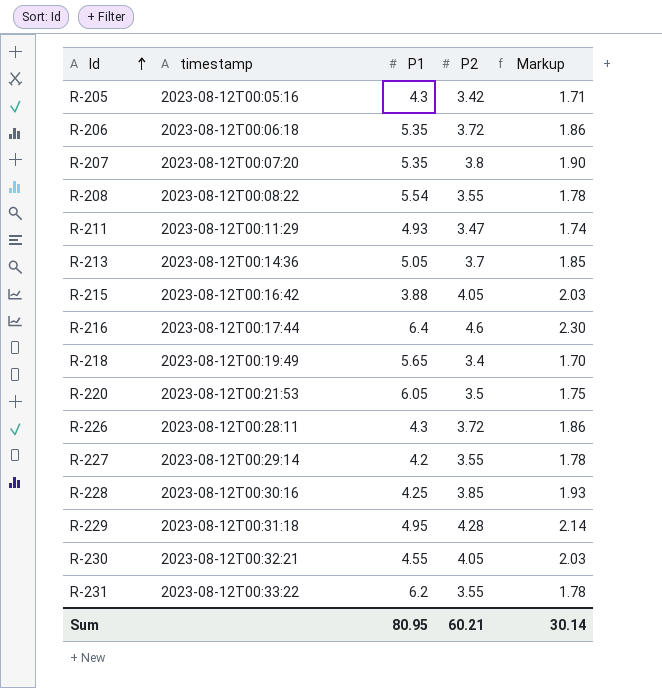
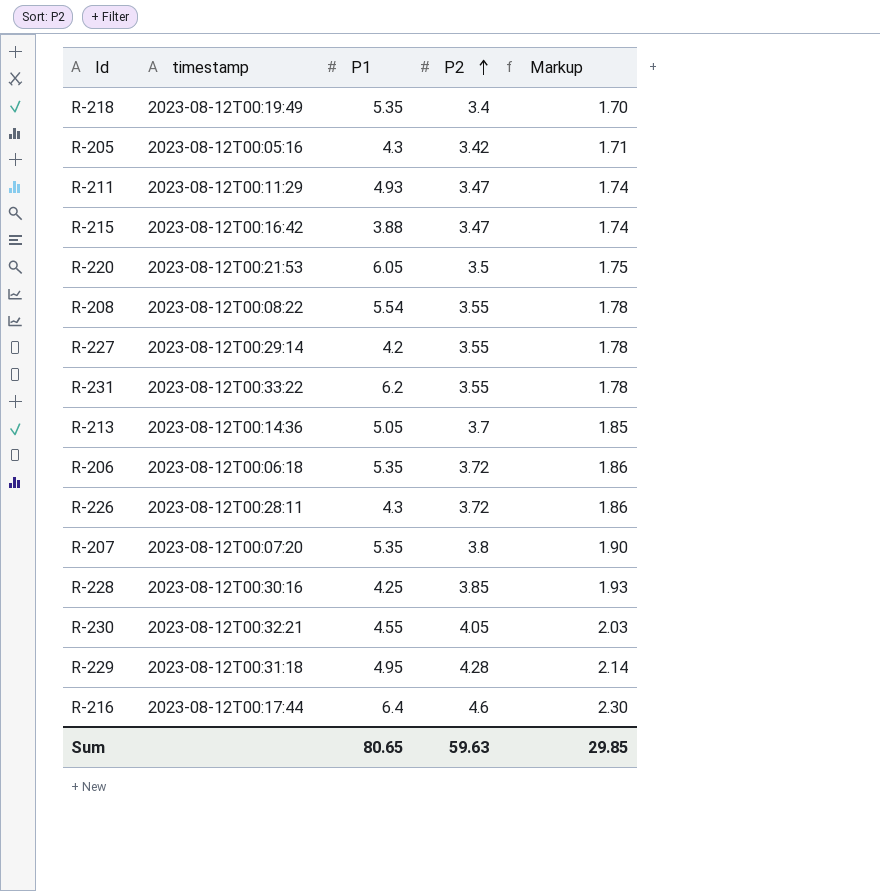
row order: Id ascending -> P2 ascending
R-218 | P1: 5.65 -> 5.35
R-215 | P2: 4.05 -> 3.47
R-215 | Markup: 2.03 -> 1.74
Sum | P1: 80.95 -> 80.65
Sum | P2: 60.21 -> 59.63
Sum | Markup: 30.14 -> 29.85

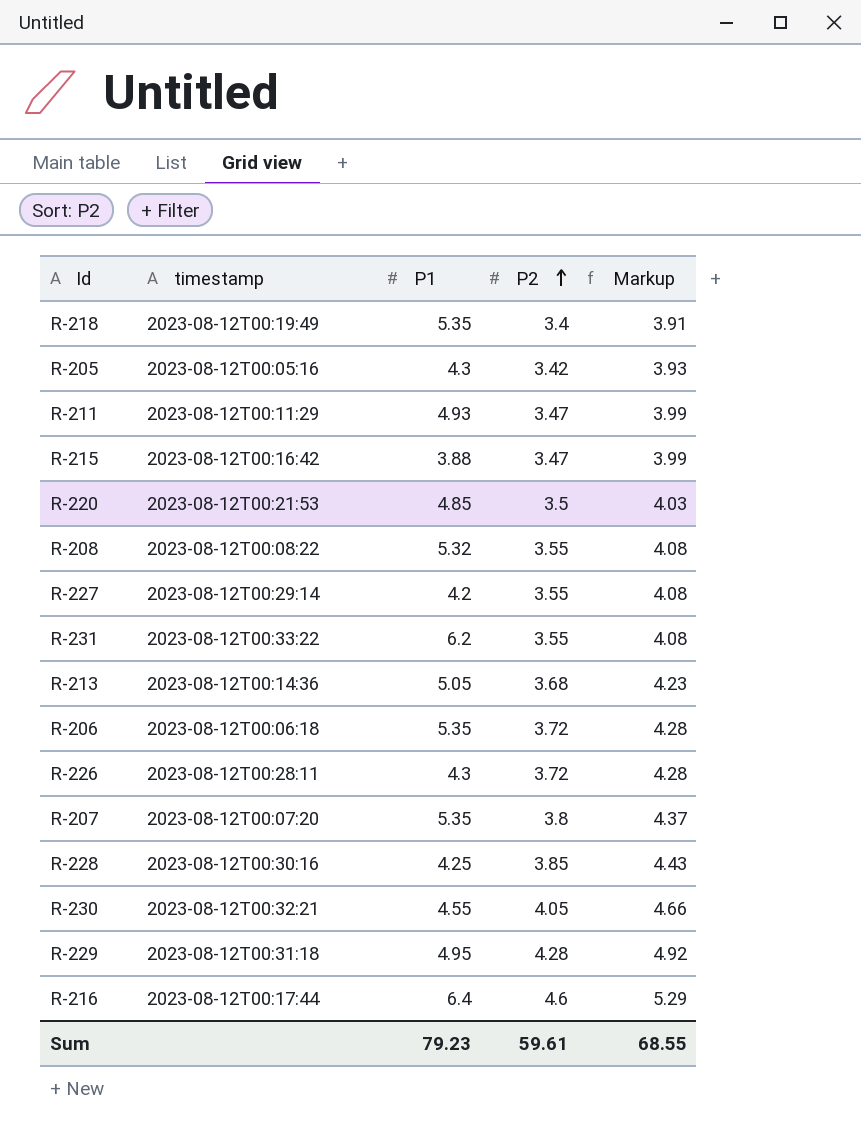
column Markup | formula: [P2] * 0.5 -> [P2] * 1.15
R-220 | P1: 6.05 -> 4.85
R-208 | P1: 5.54 -> 5.32
R-213 | P2: 3.7 -> 3.68
Sum | P1: 80.65 -> 79.23
Sum | P2: 59.63 -> 59.61
Sum | Markup: 29.85 -> 68.55

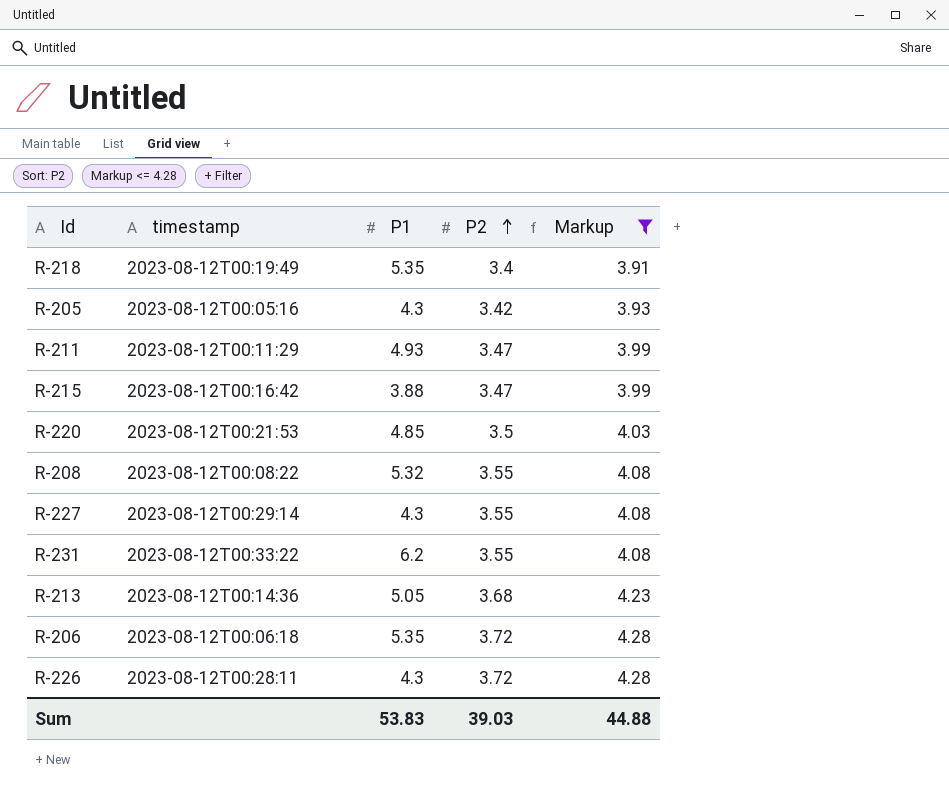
filter: none -> Markup <= 4.28
R-227 | P1: 4.2 -> 4.3
Sum | P1: 79.23 -> 53.83
Sum | P2: 59.61 -> 39.03
Sum | Markup: 68.55 -> 44.88

